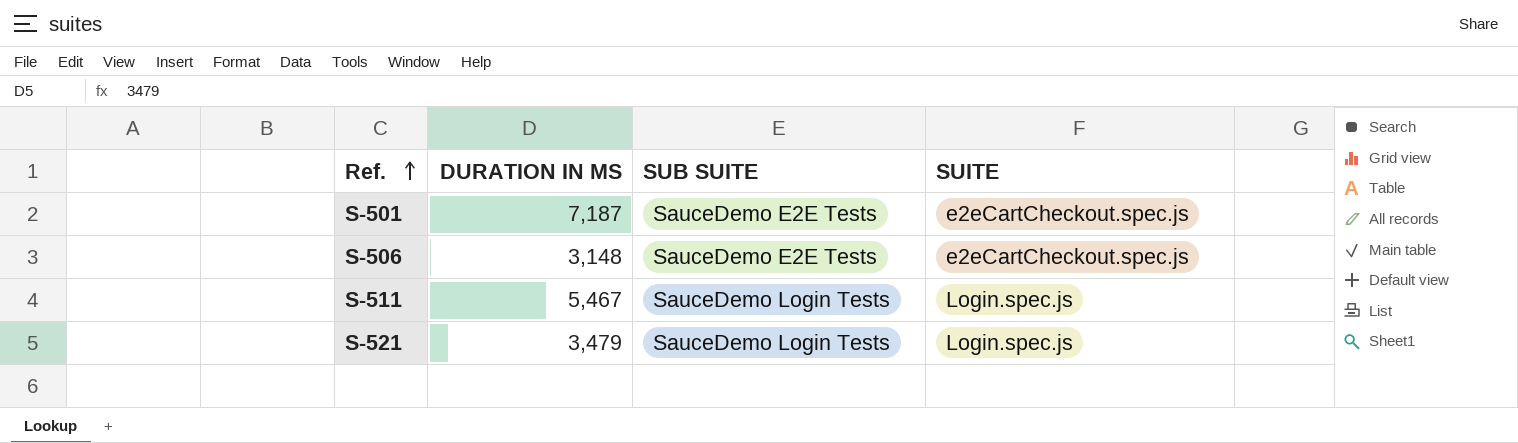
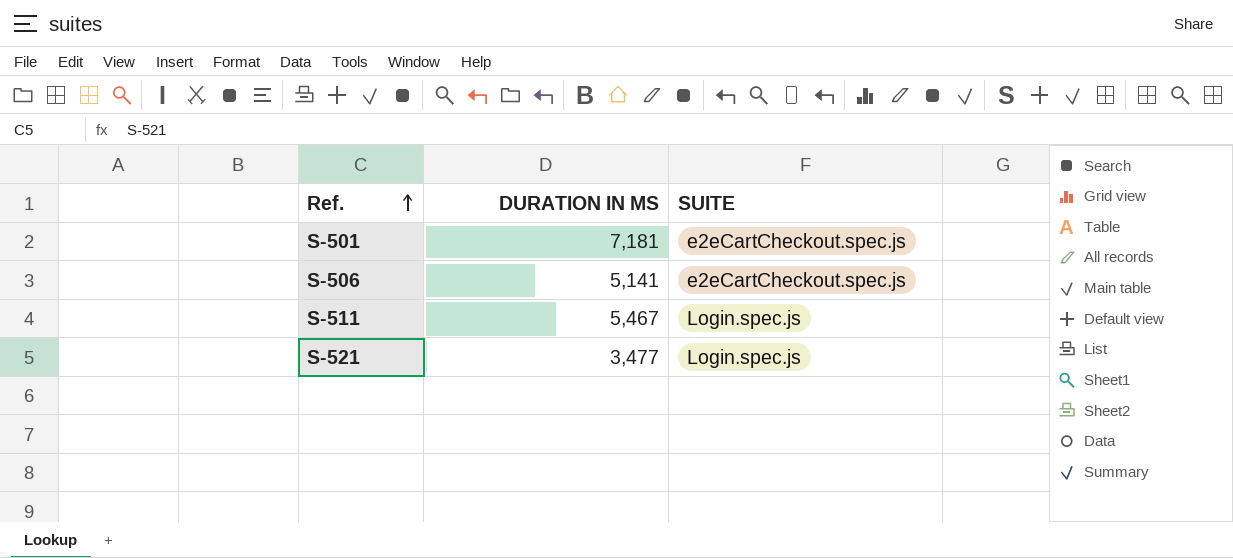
column SUB SUITE | position: 3 -> none
S-501 | DURATION IN MS: 7,187 -> 7,181
S-506 | DURATION IN MS: 3,148 -> 5,141
S-521 | DURATION IN MS: 3,479 -> 3,477

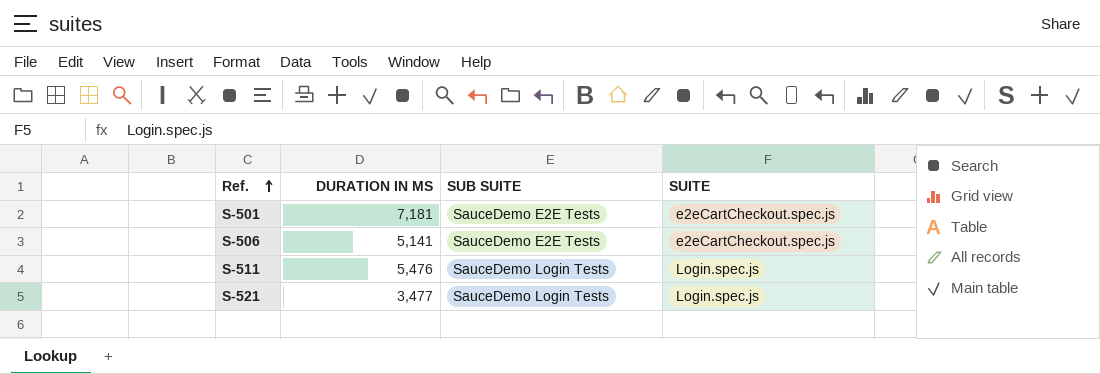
column SUB SUITE | position: none -> 3
S-511 | DURATION IN MS: 5,467 -> 5,476

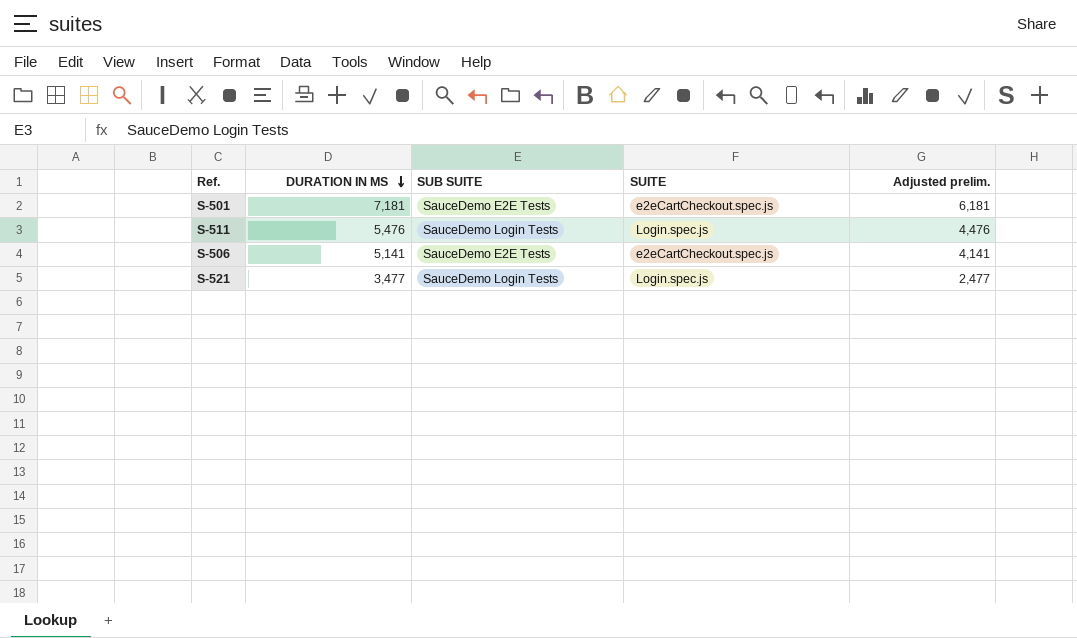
row order: Ref. ascending -> DURATION IN MS descending
column Adjusted prelim. | formula: none -> [DURATION IN MS] - 1000

